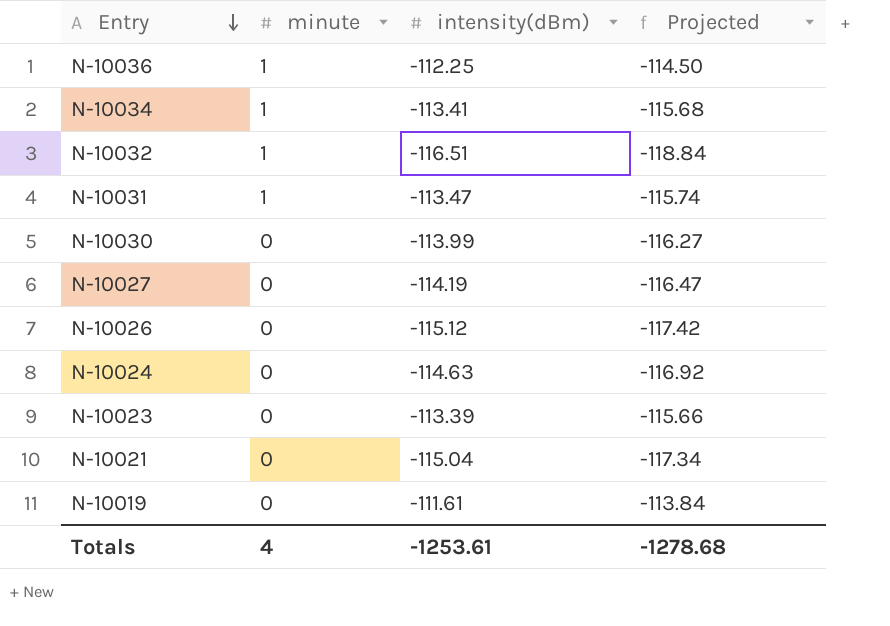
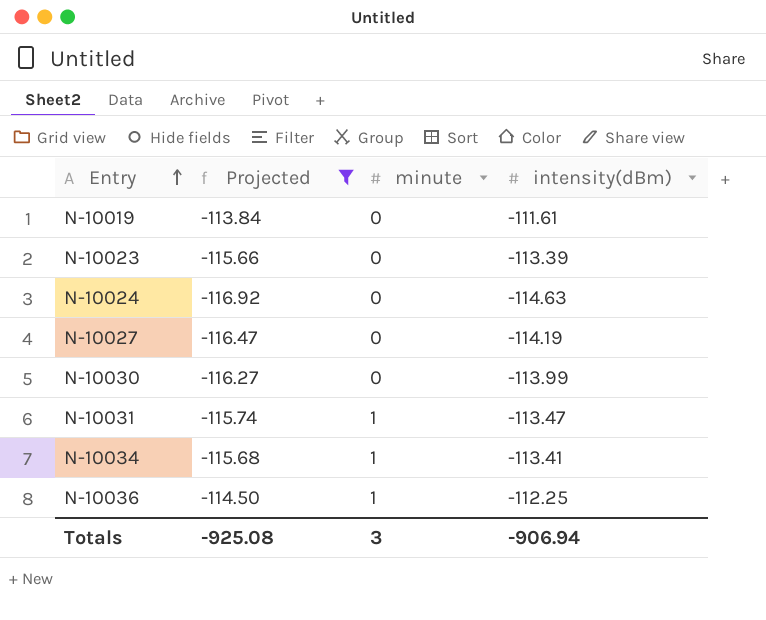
filter: none -> Projected >= -116.92
row order: Entry descending -> Entry ascending
column Projected | position: 4 -> 2
Totals | Projected: -1278.68 -> -925.08
Totals | minute: 4 -> 3
Totals | intensity(dBm): -1253.61 -> -906.94

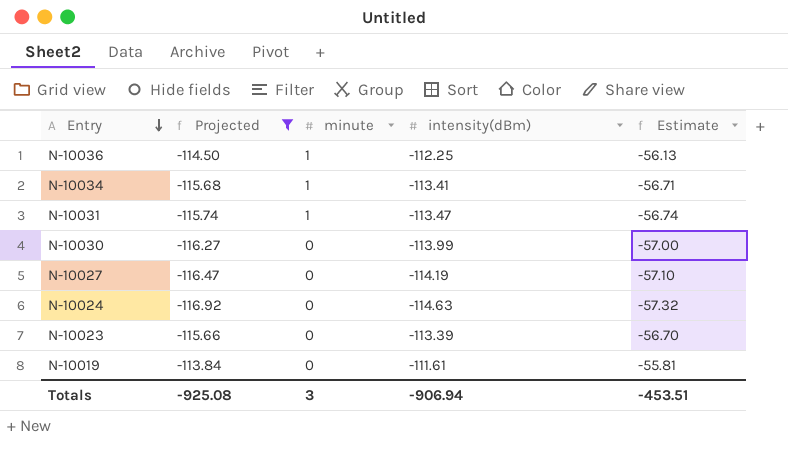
row order: Entry ascending -> Entry descending
column Estimate | formula: none -> [intensity(dBm)] * 0.5

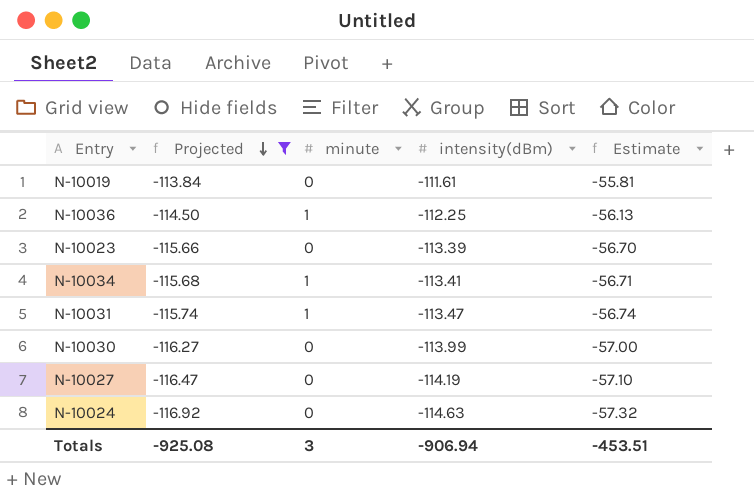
row order: Entry descending -> Projected descending

